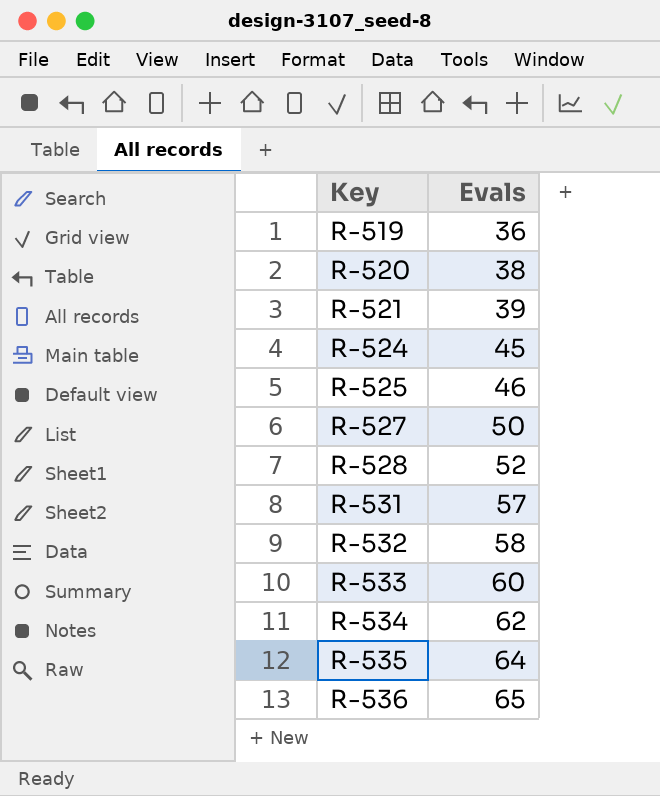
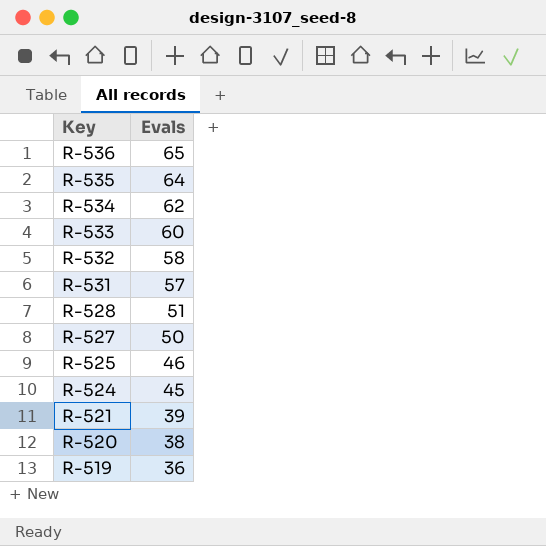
row order: Key ascending -> Key descending
R-528 | Evals: 52 -> 51

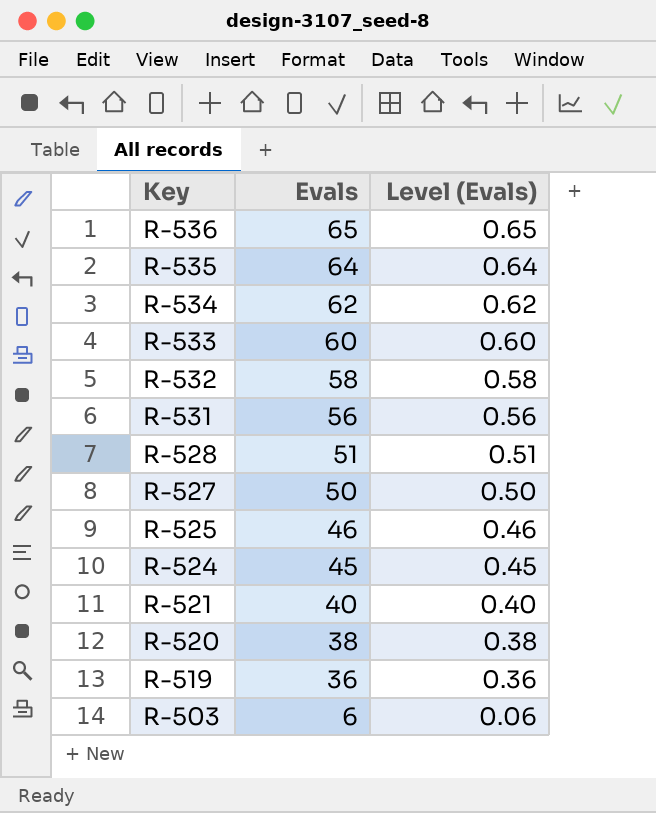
column Level (Evals) | formula: none -> [Evals] * 0.01
R-531 | Evals: 57 -> 56
R-521 | Evals: 39 -> 40
row R-503: none -> 6 | 0.06

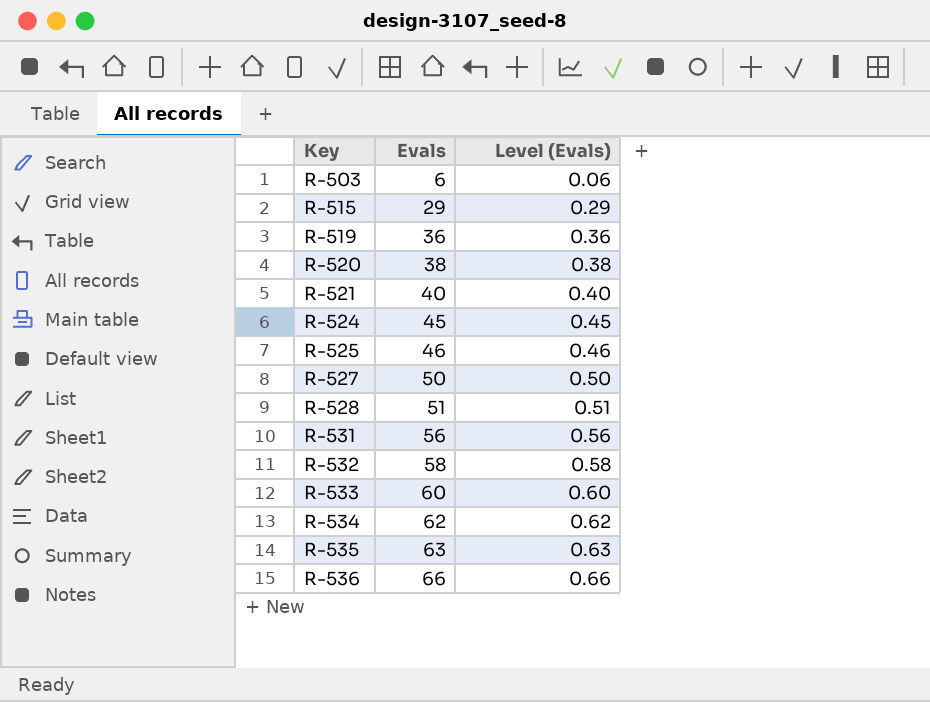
row order: Key descending -> Key ascending
row R-515: none -> 29 | 0.29
R-535 | Evals: 64 -> 63
R-535 | Level (Evals): 0.64 -> 0.63
R-536 | Evals: 65 -> 66
R-536 | Level (Evals): 0.65 -> 0.66

